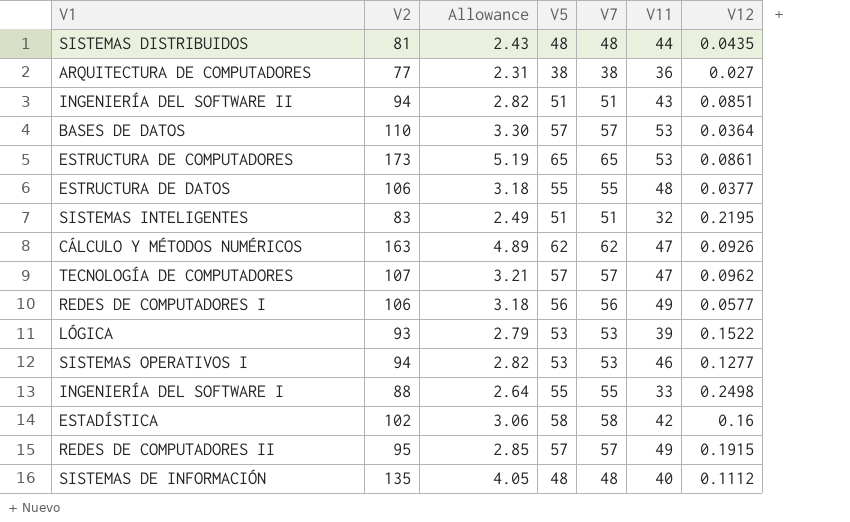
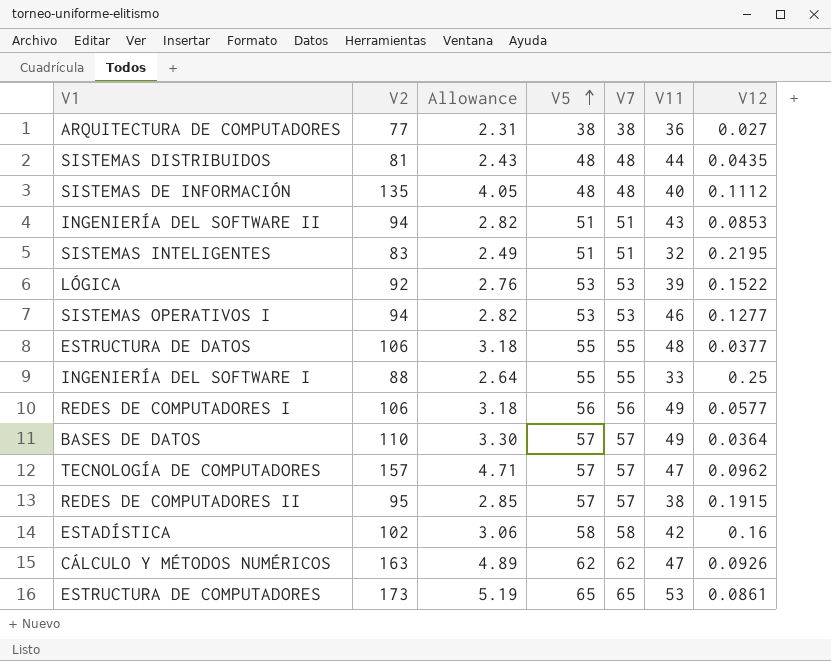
row order: none -> V5 ascending
INGENIERÍA DEL SOFTWARE II | V12: 0.0851 -> 0.0853
LÓGICA | V2: 93 -> 92
LÓGICA | Allowance: 2.79 -> 2.76
INGENIERÍA DEL SOFTWARE I | V12: 0.2498 -> 0.25
BASES DE DATOS | V11: 53 -> 49
TECNOLOGÍA DE COMPUTADORES | V2: 107 -> 157
TECNOLOGÍA DE COMPUTADORES | Allowance: 3.21 -> 4.71
REDES DE COMPUTADORES II | V11: 49 -> 38

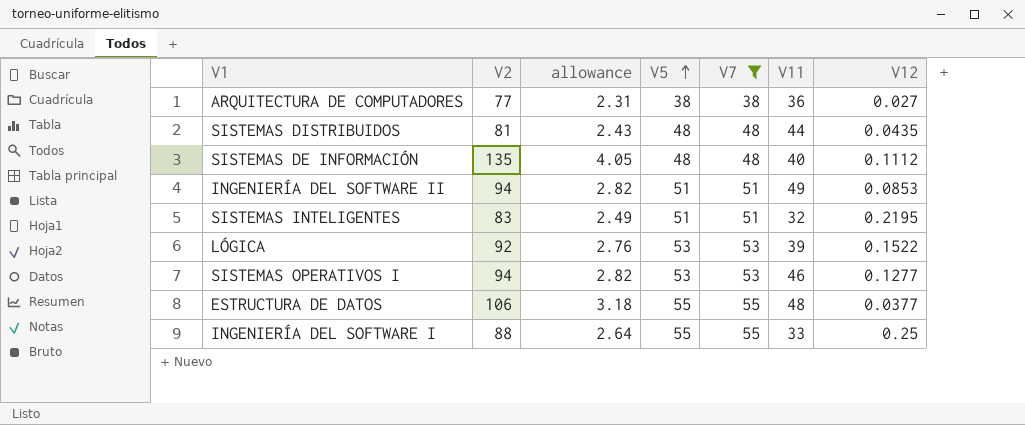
filter: none -> V7 <= 55
column name: Allowance -> allowance
INGENIERÍA DEL SOFTWARE II | V11: 43 -> 49

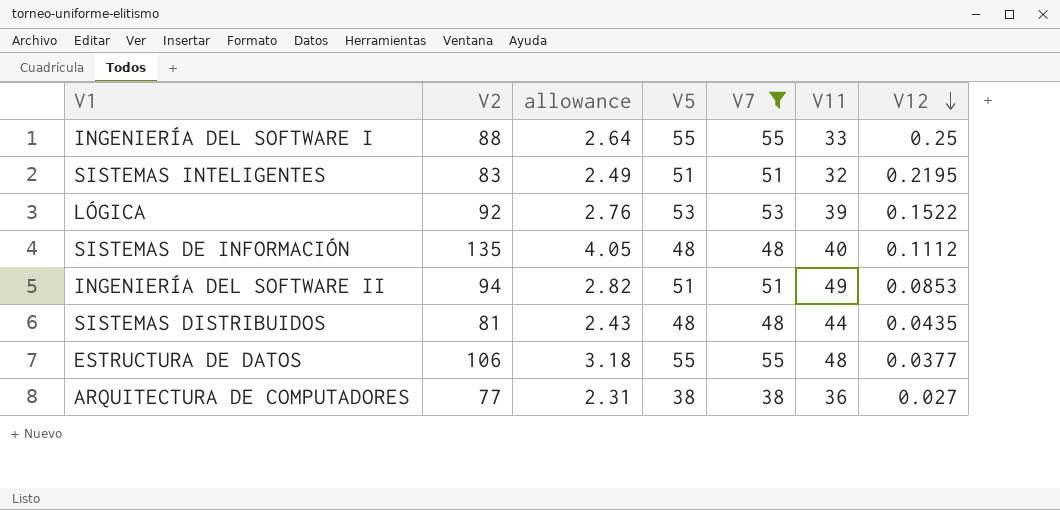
row order: V5 ascending -> V12 descending
row SISTEMAS OPERATIVOS I: 94 | 2.82 | 53 | 53 | 46 | 0.1277 -> none

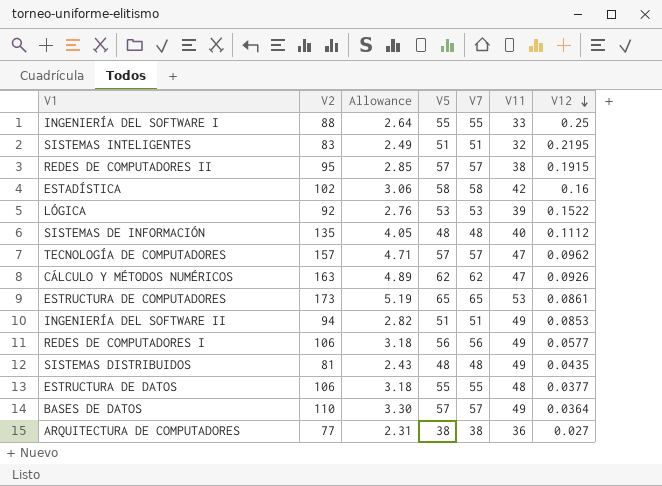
filter: V7 <= 55 -> none
column name: allowance -> Allowance
SISTEMAS DISTRIBUIDOS | V11: 44 -> 49

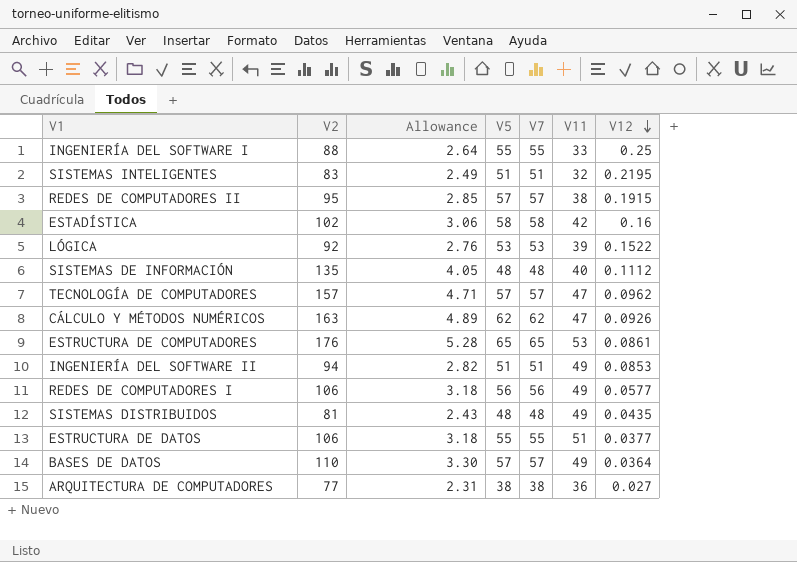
ESTRUCTURA DE COMPUTADORES | V2: 173 -> 176
ESTRUCTURA DE COMPUTADORES | Allowance: 5.19 -> 5.28
ESTRUCTURA DE DATOS | V11: 48 -> 51

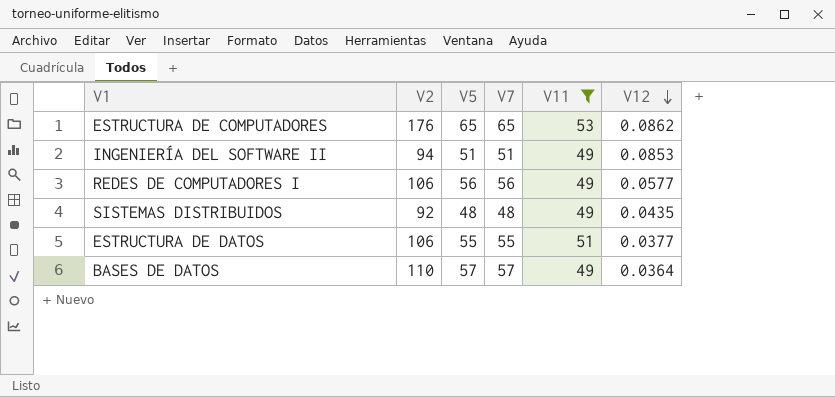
filter: none -> V11 >= 49
column Allowance | formula: [V2] * 0.03 -> none
ESTRUCTURA DE COMPUTADORES | V12: 0.0861 -> 0.0862
SISTEMAS DISTRIBUIDOS | V2: 81 -> 92

